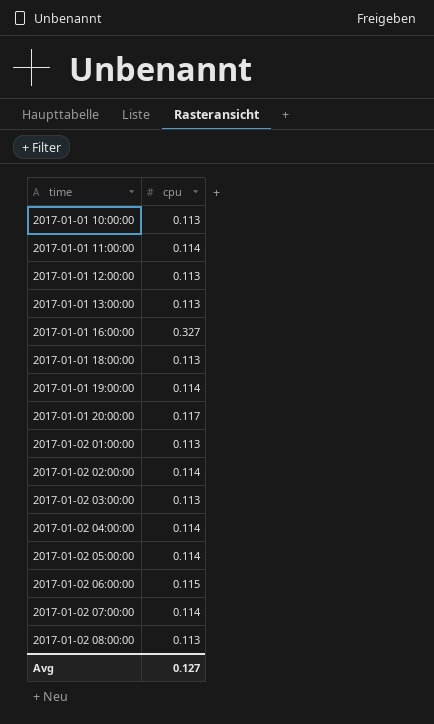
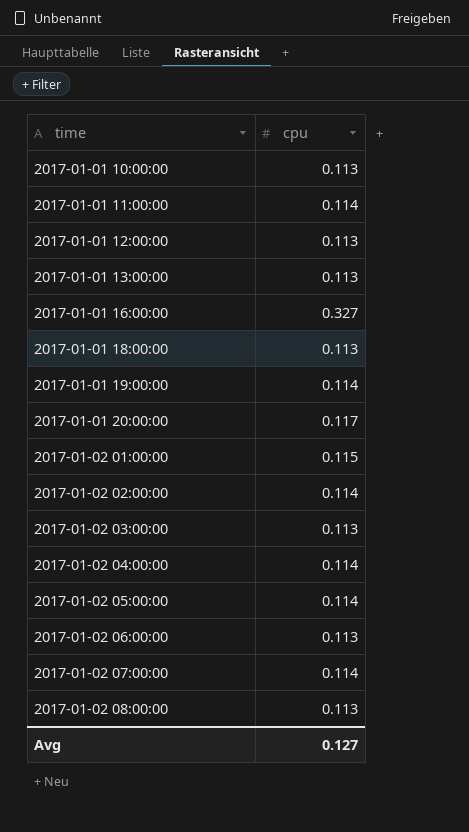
2017-01-02 01:00:00 | cpu: 0.113 -> 0.115
2017-01-02 06:00:00 | cpu: 0.115 -> 0.113

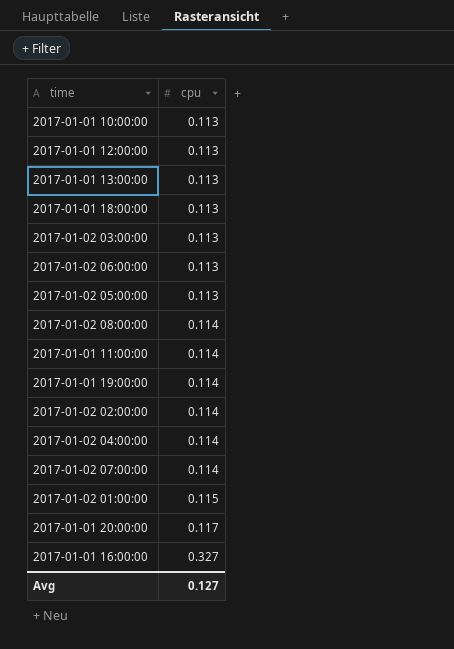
row order: time ascending -> cpu ascending
2017-01-02 05:00:00 | cpu: 0.114 -> 0.113
2017-01-02 08:00:00 | cpu: 0.113 -> 0.114

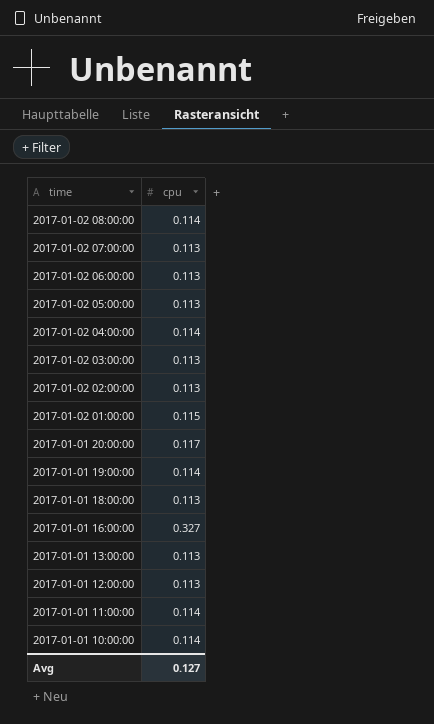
row order: cpu ascending -> time descending
2017-01-02 07:00:00 | cpu: 0.114 -> 0.113
2017-01-02 02:00:00 | cpu: 0.114 -> 0.113
2017-01-01 10:00:00 | cpu: 0.113 -> 0.114

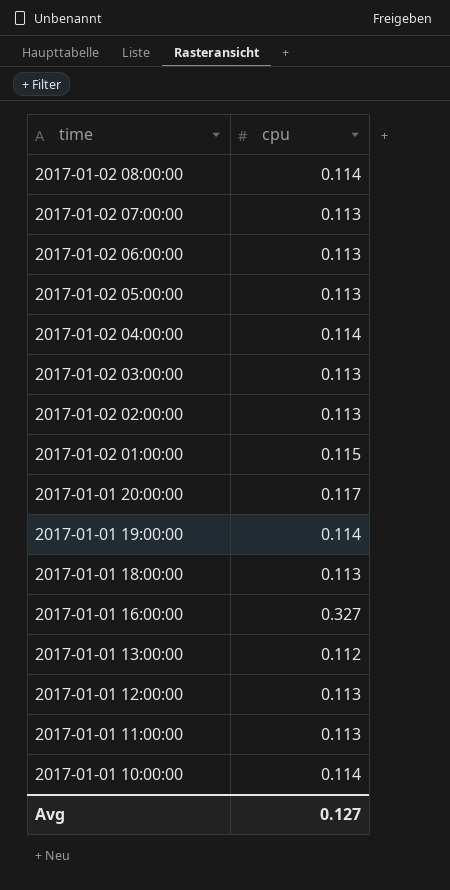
2017-01-01 13:00:00 | cpu: 0.113 -> 0.112
2017-01-01 11:00:00 | cpu: 0.114 -> 0.113

